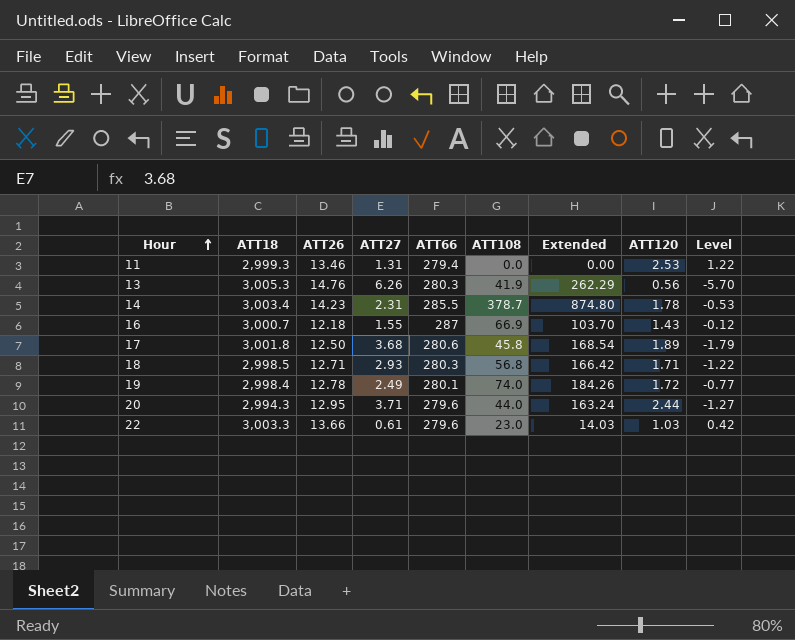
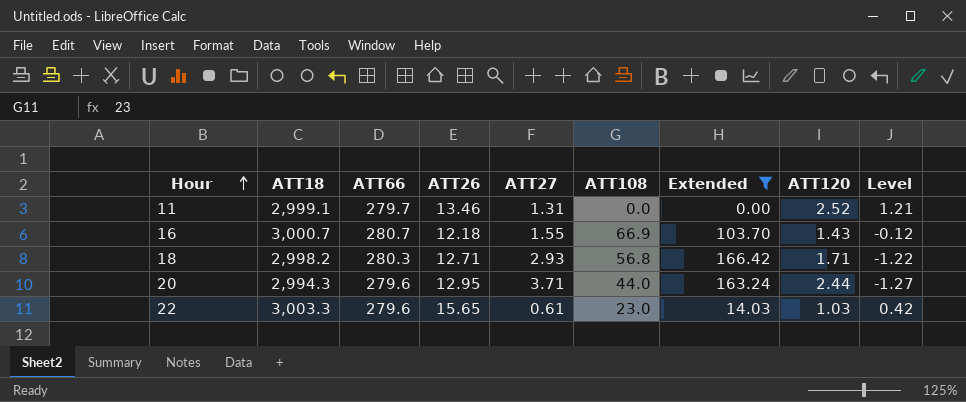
filter: none -> Extended <= 166.42
column ATT66 | position: 5 -> 3
11 | ATT18: 2,999.3 -> 2,999.1
11 | ATT66: 279.4 -> 279.7
11 | ATT120: 2.53 -> 2.52
11 | Level: 1.22 -> 1.21
16 | ATT66: 287 -> 280.7
18 | ATT18: 2,998.5 -> 2,998.2
22 | ATT26: 13.66 -> 15.65

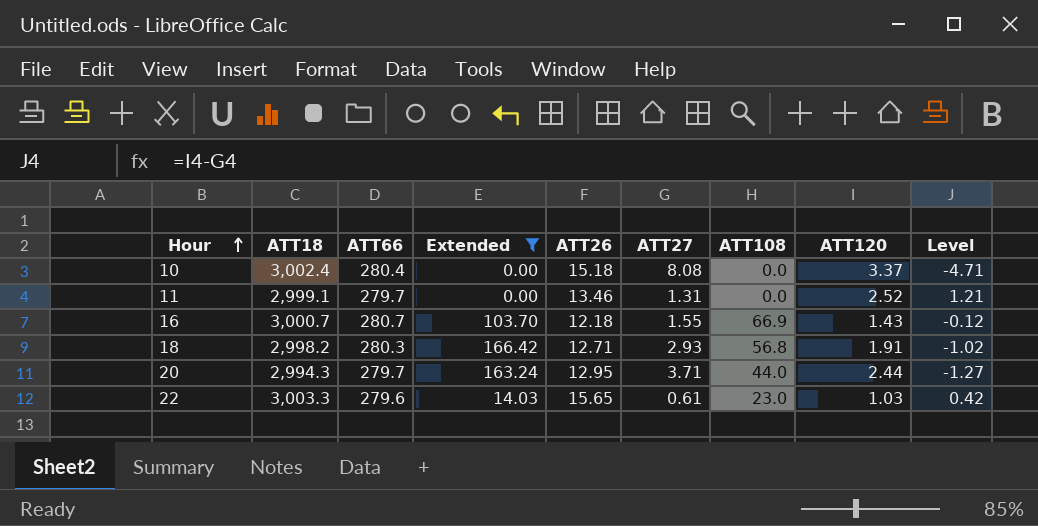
column Extended | position: 7 -> 4
row 10: none -> 3,002.4 | 280.4 | 0.00 | 15.18 | 8.08 | 0.0 | 3.37 | -4.71
18 | ATT120: 1.71 -> 1.91
18 | Level: -1.22 -> -1.02
20 | ATT66: 279.6 -> 279.7

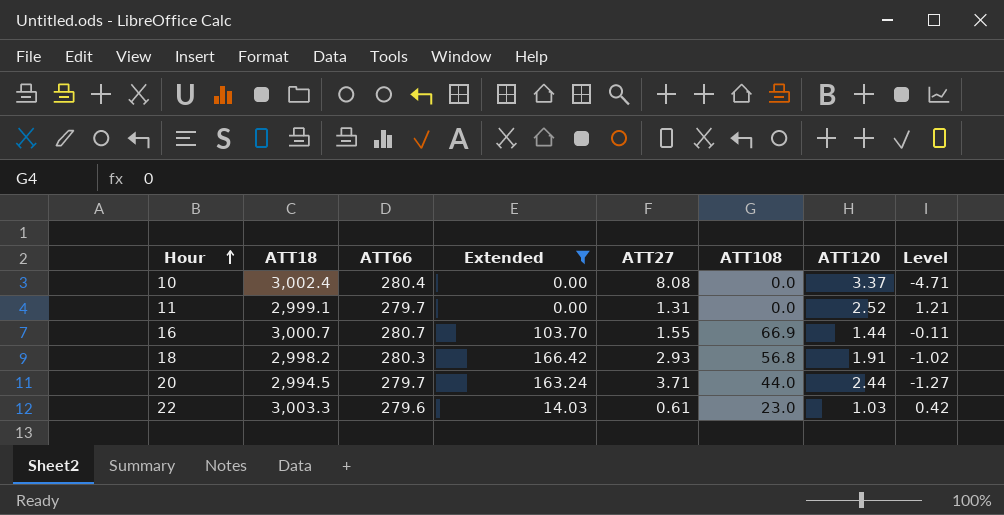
column ATT26 | position: 5 -> none
16 | ATT120: 1.43 -> 1.44
16 | Level: -0.12 -> -0.11
20 | ATT18: 2,994.3 -> 2,994.5

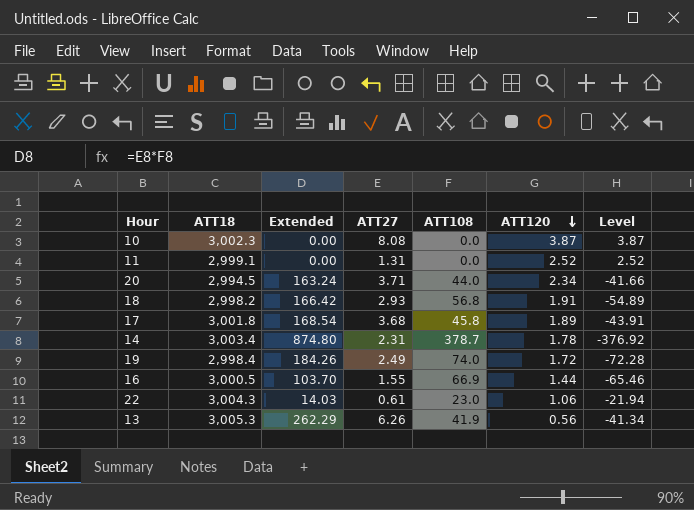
filter: Extended <= 166.42 -> none
row order: Hour ascending -> ATT120 descending
column ATT66 | position: 3 -> none
column Level | formula: [ATT120] - [ATT27] -> [ATT120] - [ATT108]
10 | ATT18: 3,002.4 -> 3,002.3
10 | ATT120: 3.37 -> 3.87
20 | ATT120: 2.44 -> 2.34
16 | ATT18: 3,000.7 -> 3,000.5
22 | ATT18: 3,003.3 -> 3,004.3
22 | ATT120: 1.03 -> 1.06

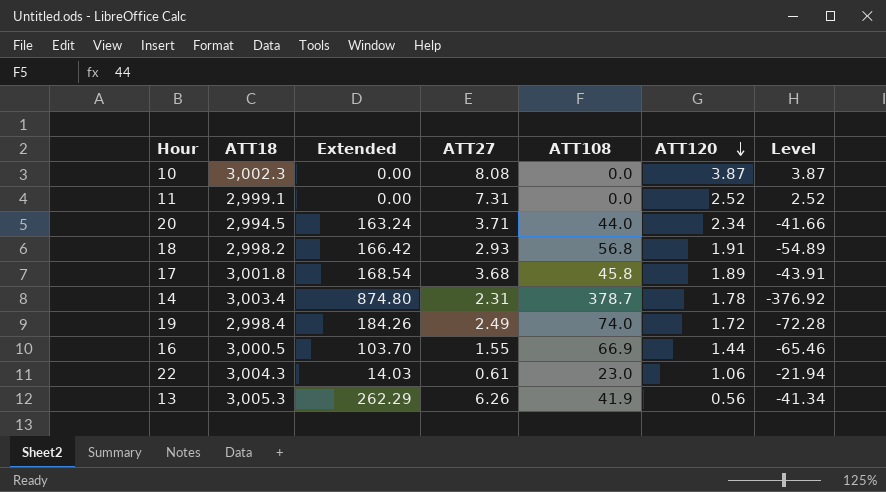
11 | ATT27: 1.31 -> 7.31

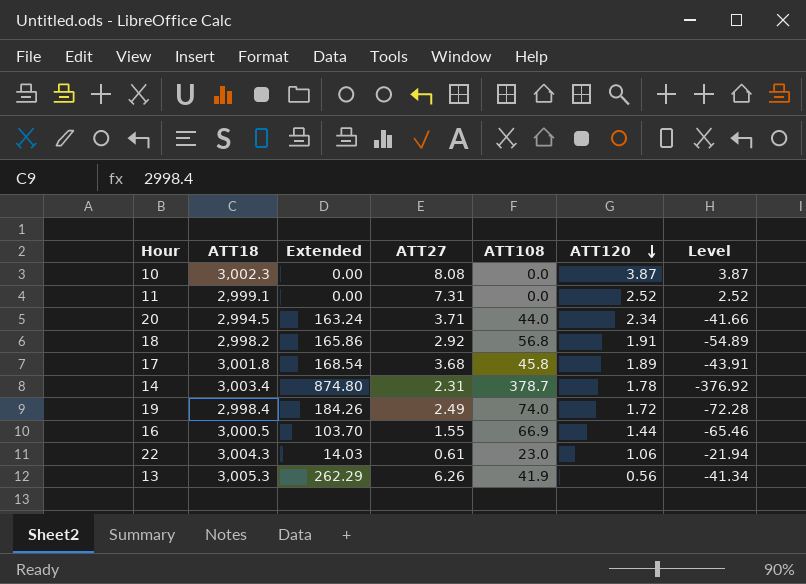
18 | Extended: 166.42 -> 165.86
18 | ATT27: 2.93 -> 2.92

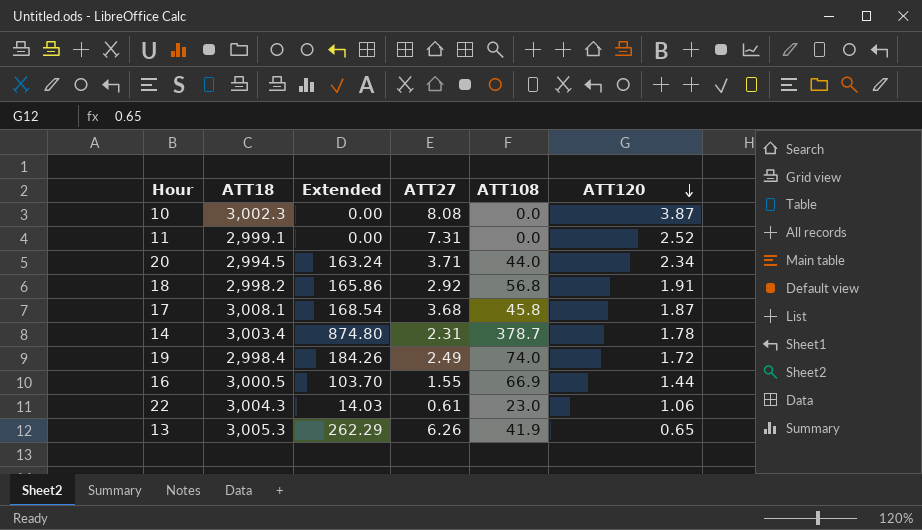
column Level | formula: [ATT120] - [ATT108] -> none
17 | ATT18: 3,001.8 -> 3,008.1
17 | ATT120: 1.89 -> 1.87
13 | ATT120: 0.56 -> 0.65

